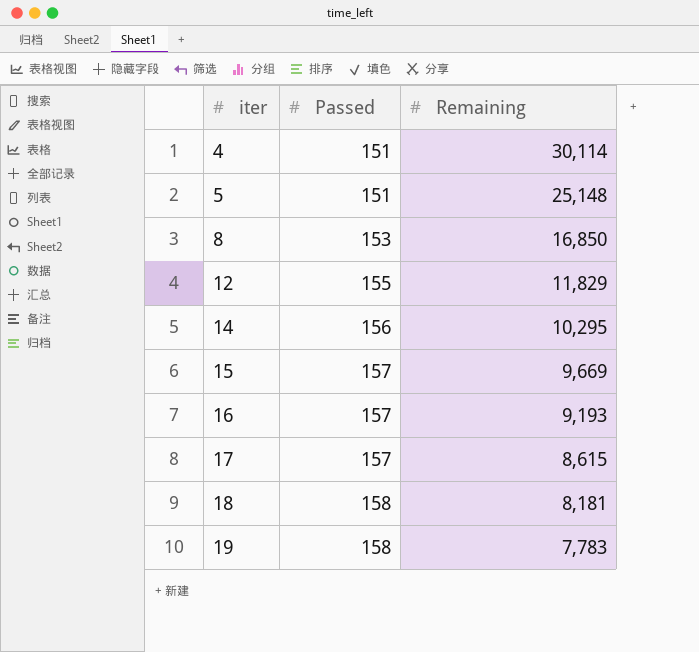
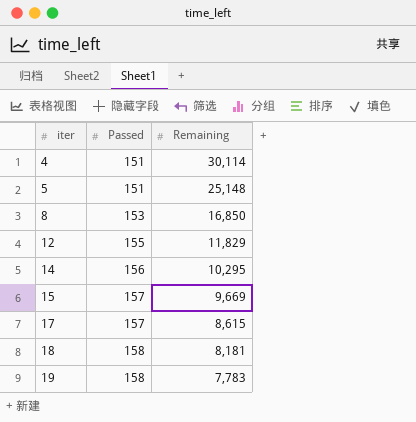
row 16: 157 | 9,193 -> none

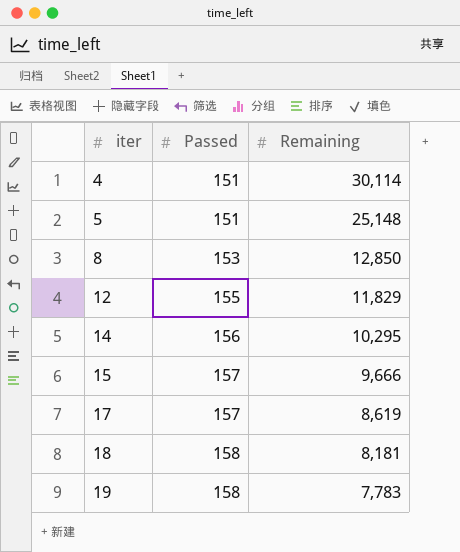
8 | Remaining: 16,850 -> 12,850
15 | Remaining: 9,669 -> 9,666
17 | Remaining: 8,615 -> 8,619

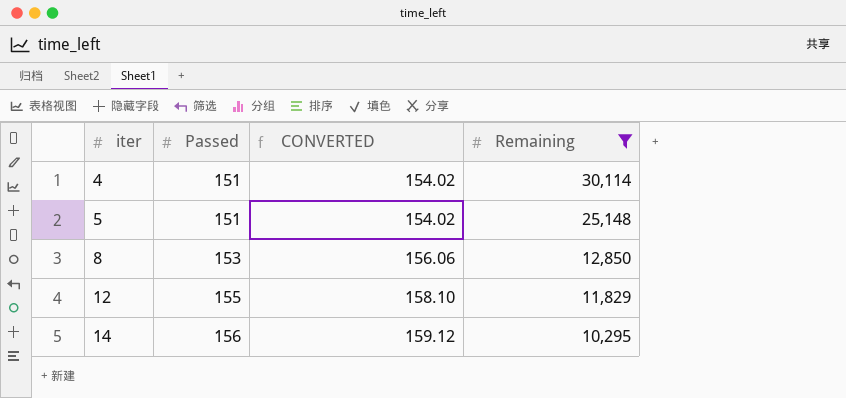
filter: none -> Remaining >= 10,295
column CONVERTED | formula: none -> [Passed] * 1.02

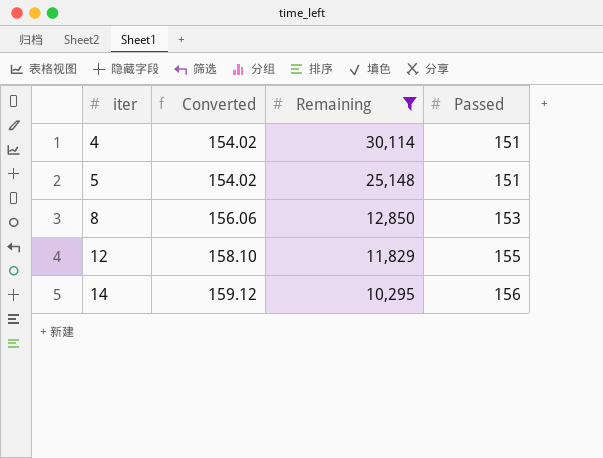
column name: CONVERTED -> Converted
column Passed | position: 2 -> 4

